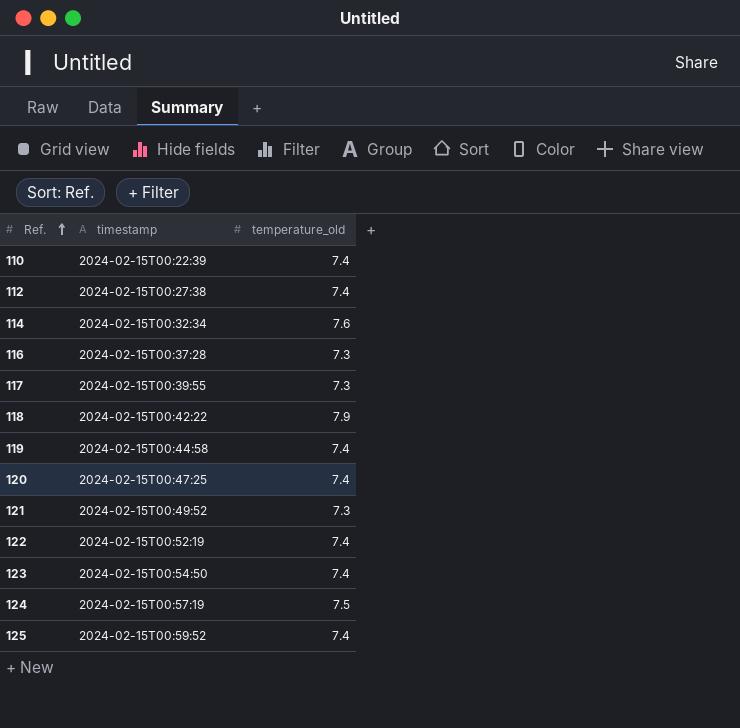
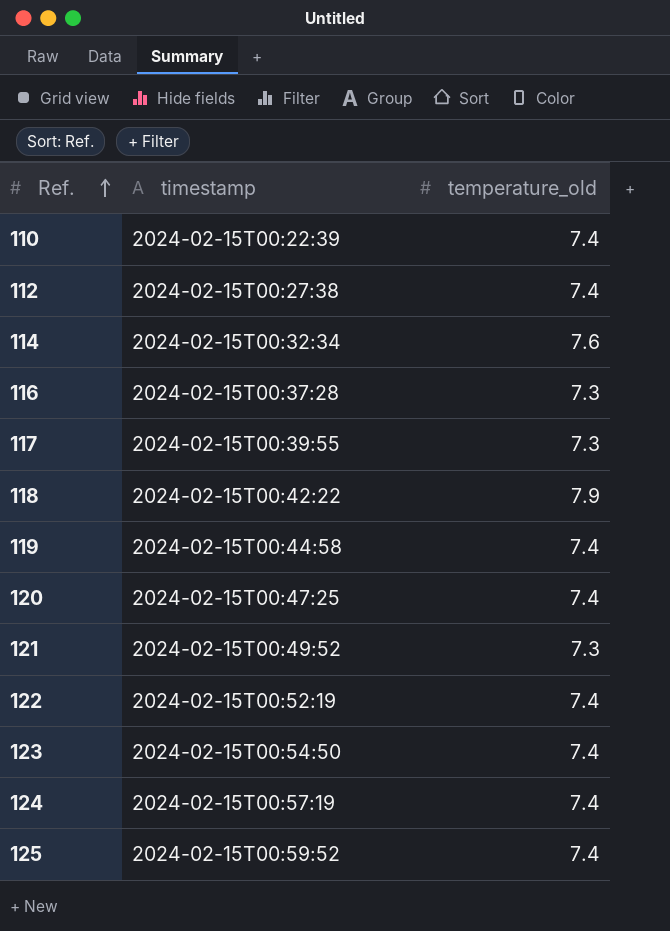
124 | temperature_old: 7.5 -> 7.4

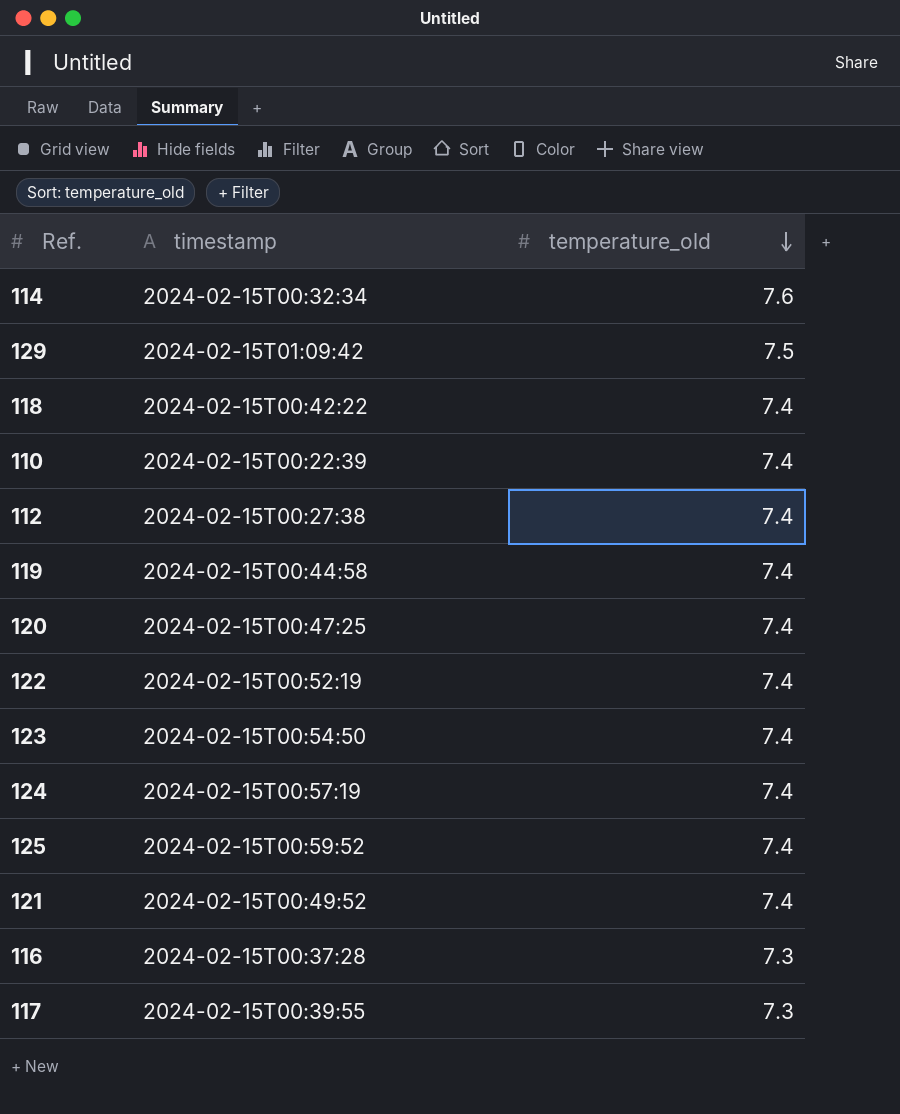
row order: Ref. ascending -> temperature_old descending
row 129: none -> 2024-02-15T01:09:42 | 7.5
118 | temperature_old: 7.9 -> 7.4
121 | temperature_old: 7.3 -> 7.4

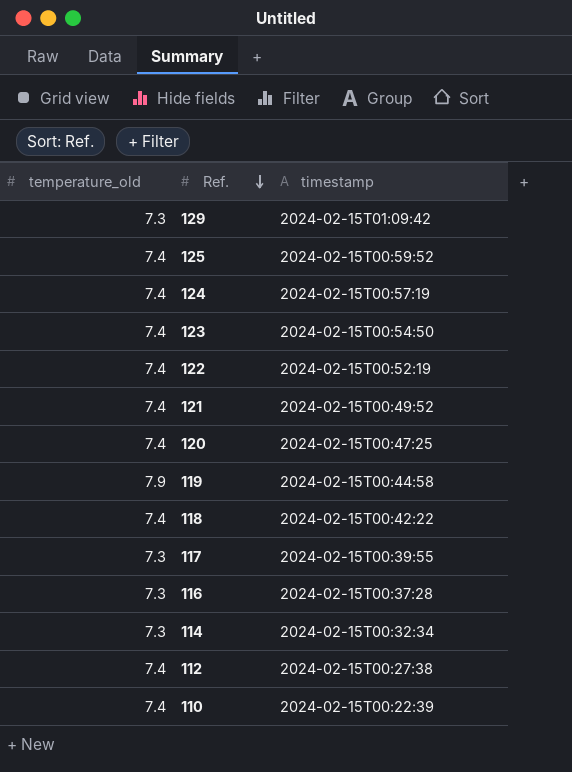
row order: temperature_old descending -> Ref. descending
column temperature_old | position: 3 -> 1
129 | temperature_old: 7.5 -> 7.3
119 | temperature_old: 7.4 -> 7.9
114 | temperature_old: 7.6 -> 7.3

